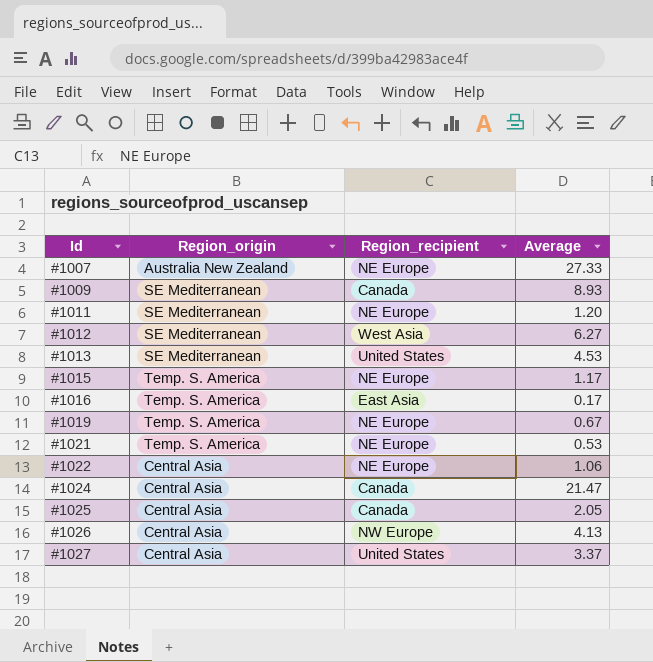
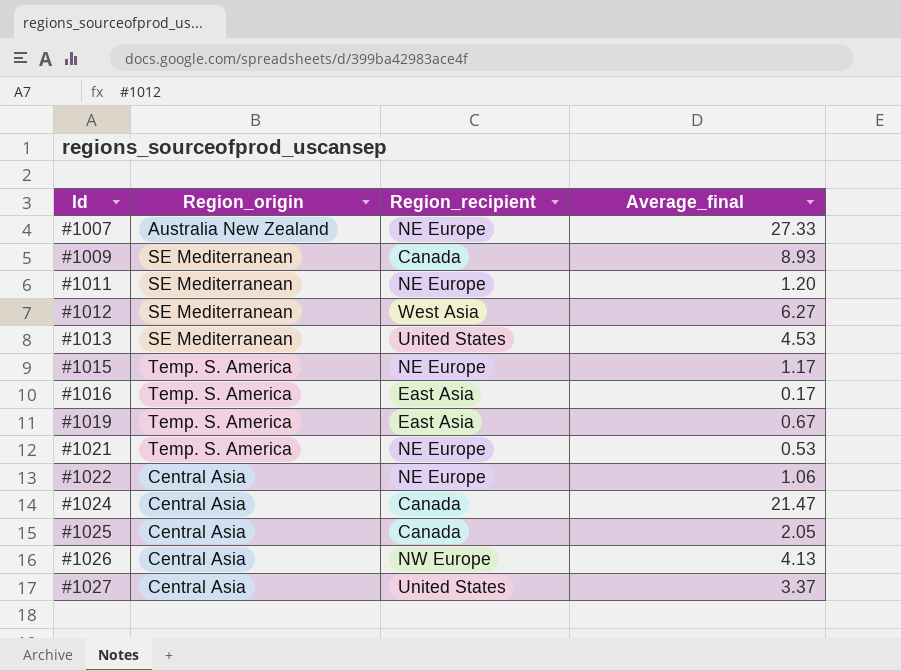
column name: Average -> Average_final
#1019 | Region_recipient: NE Europe -> East Asia

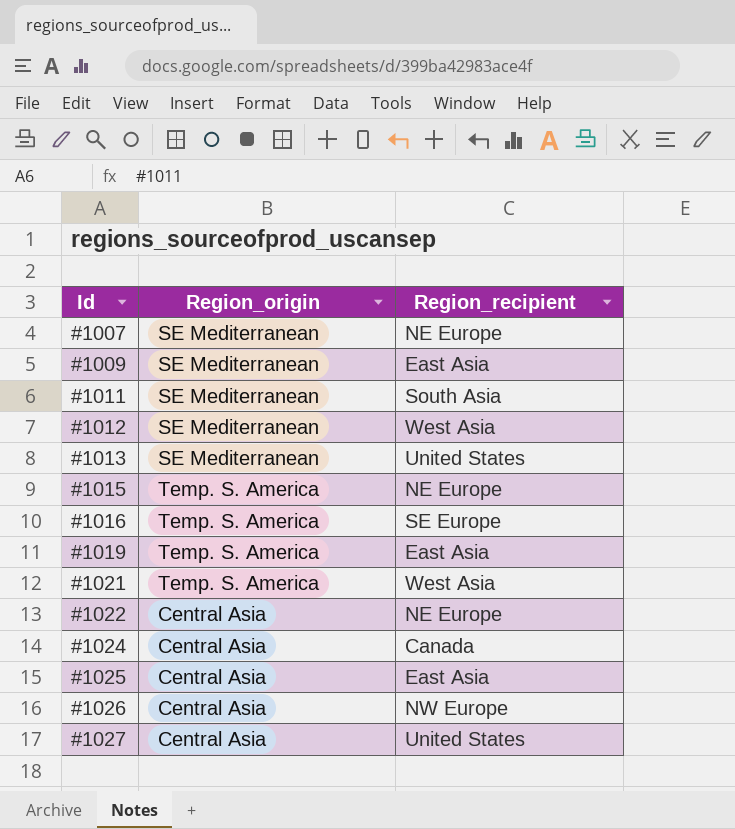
column Average_final | position: 4 -> none
#1007 | Region_origin: Australia New Zealand -> SE Mediterranean
#1009 | Region_recipient: Canada -> East Asia
#1011 | Region_recipient: NE Europe -> South Asia
#1016 | Region_recipient: East Asia -> SE Europe
#1021 | Region_recipient: NE Europe -> West Asia
#1025 | Region_recipient: Canada -> East Asia

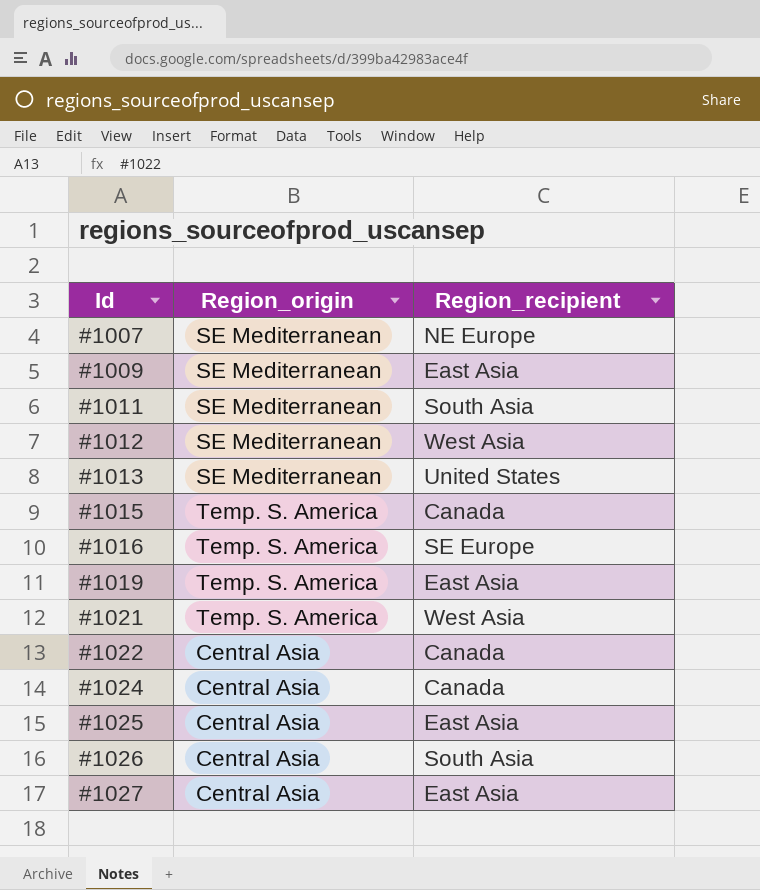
#1015 | Region_recipient: NE Europe -> Canada
#1022 | Region_recipient: NE Europe -> Canada
#1026 | Region_recipient: NW Europe -> South Asia
#1027 | Region_recipient: United States -> East Asia

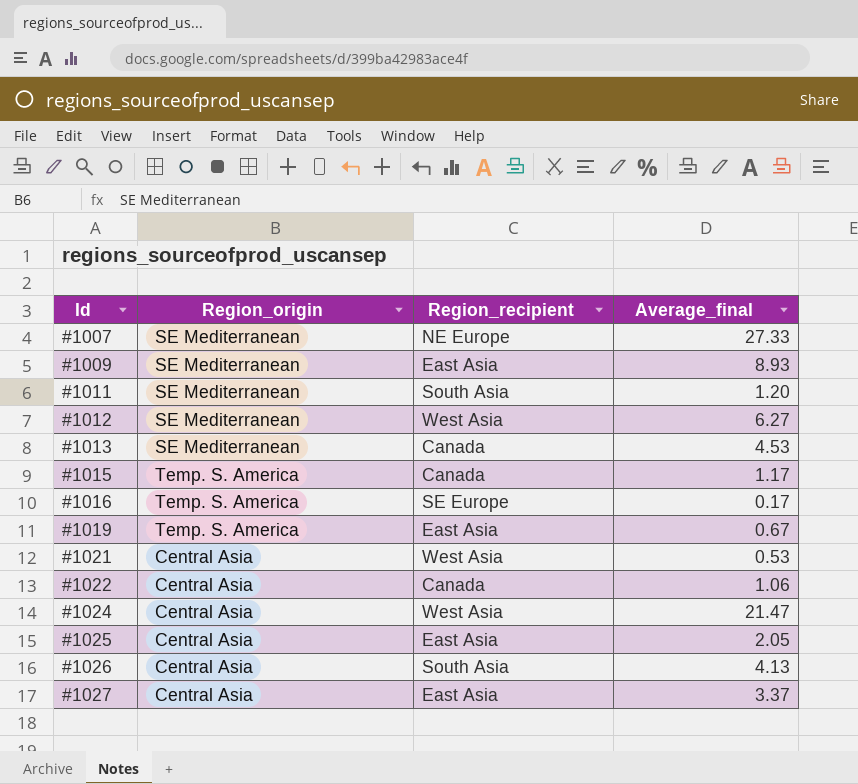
column Average_final | position: none -> 4
#1013 | Region_recipient: United States -> Canada
#1021 | Region_origin: Temp. S. America -> Central Asia
#1024 | Region_recipient: Canada -> West Asia

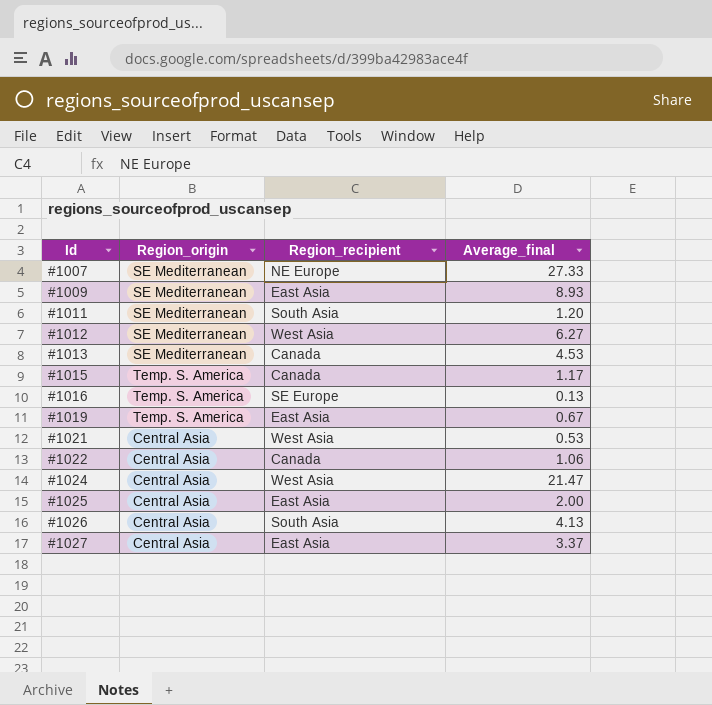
#1016 | Average_final: 0.17 -> 0.13
#1025 | Average_final: 2.05 -> 2.00

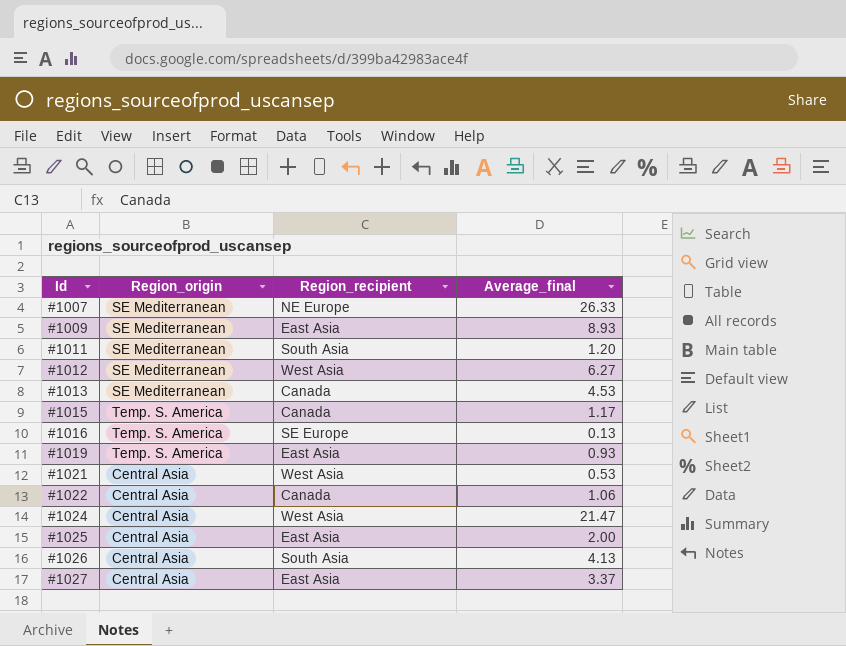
#1007 | Average_final: 27.33 -> 26.33
#1019 | Average_final: 0.67 -> 0.93

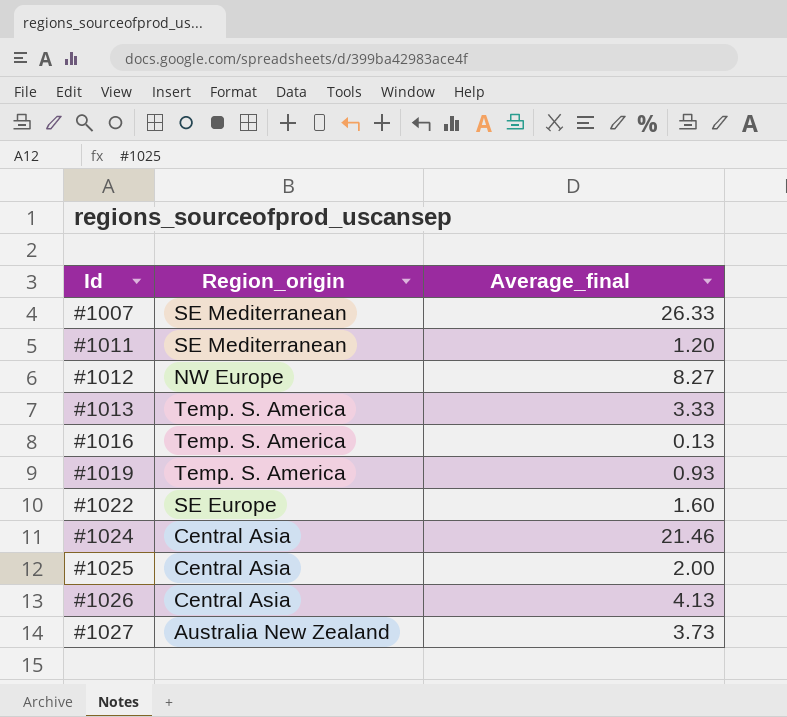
column Region_recipient | position: 3 -> none
row #1009: SE Mediterranean | East Asia | 8.93 -> none
row #1015: Temp. S. America | Canada | 1.17 -> none
row #1021: Central Asia | West Asia | 0.53 -> none
#1012 | Region_origin: SE Mediterranean -> NW Europe
#1012 | Average_final: 6.27 -> 8.27
#1013 | Region_origin: SE Mediterranean -> Temp. S. America
#1013 | Average_final: 4.53 -> 3.33
#1022 | Region_origin: Central Asia -> SE Europe
#1022 | Average_final: 1.06 -> 1.60
#1024 | Average_final: 21.47 -> 21.46
#1027 | Region_origin: Central Asia -> Australia New Zealand
#1027 | Average_final: 3.37 -> 3.73

